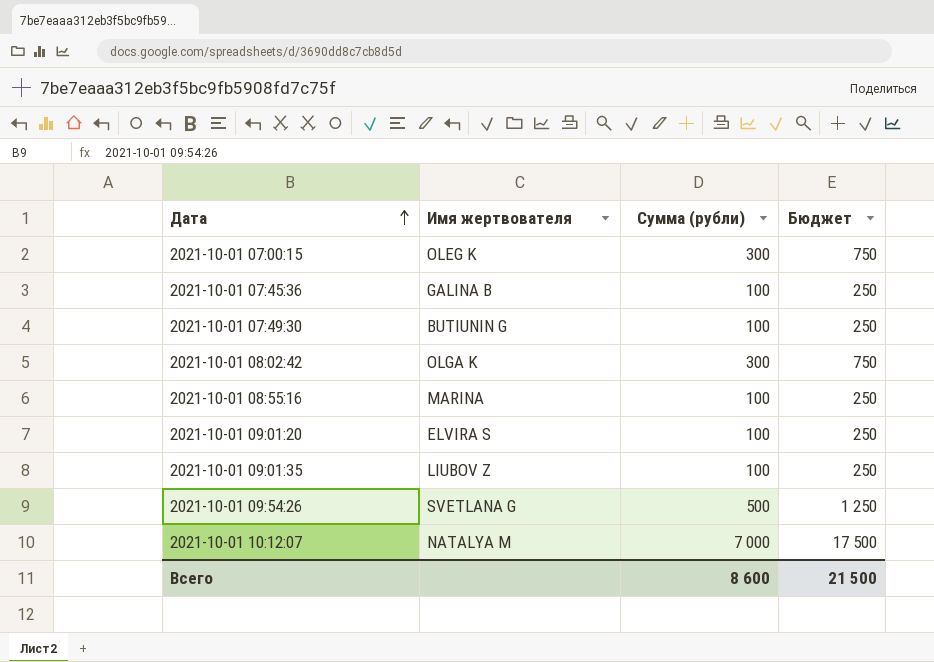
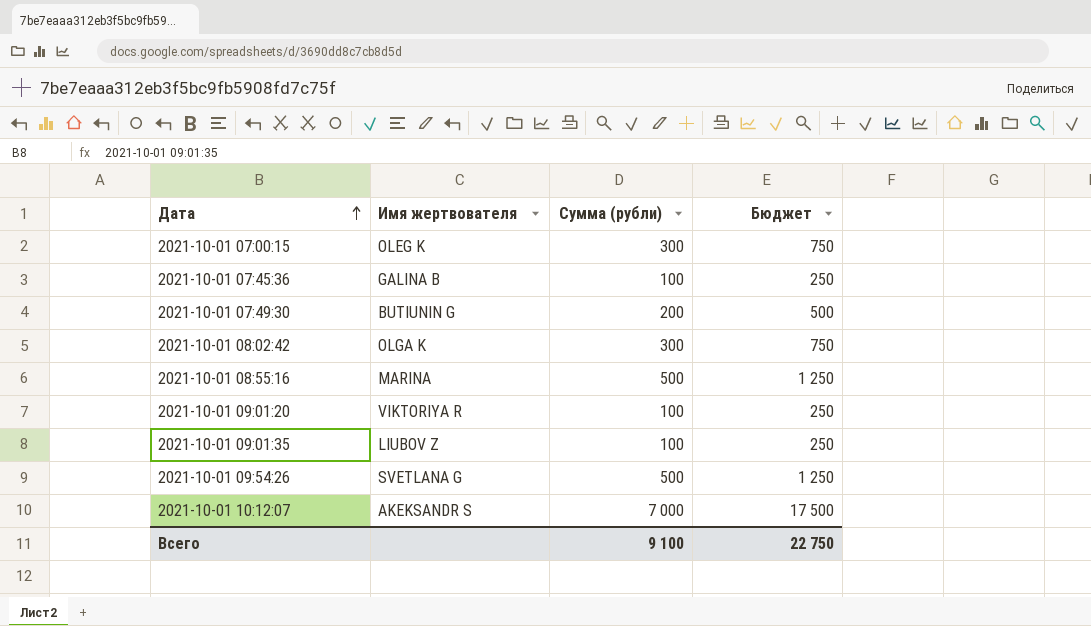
2021-10-01 07:49:30 | Сумма (рубли): 100 -> 200
2021-10-01 07:49:30 | Бюджет: 250 -> 500
2021-10-01 08:55:16 | Сумма (рубли): 100 -> 500
2021-10-01 08:55:16 | Бюджет: 250 -> 1 250
2021-10-01 09:01:20 | Имя жертвователя: ELVIRA S -> VIKTORIYA R
2021-10-01 10:12:07 | Имя жертвователя: NATALYA M -> AKEKSANDR S
Всего | Сумма (рубли): 8 600 -> 9 100
Всего | Бюджет: 21 500 -> 22 750

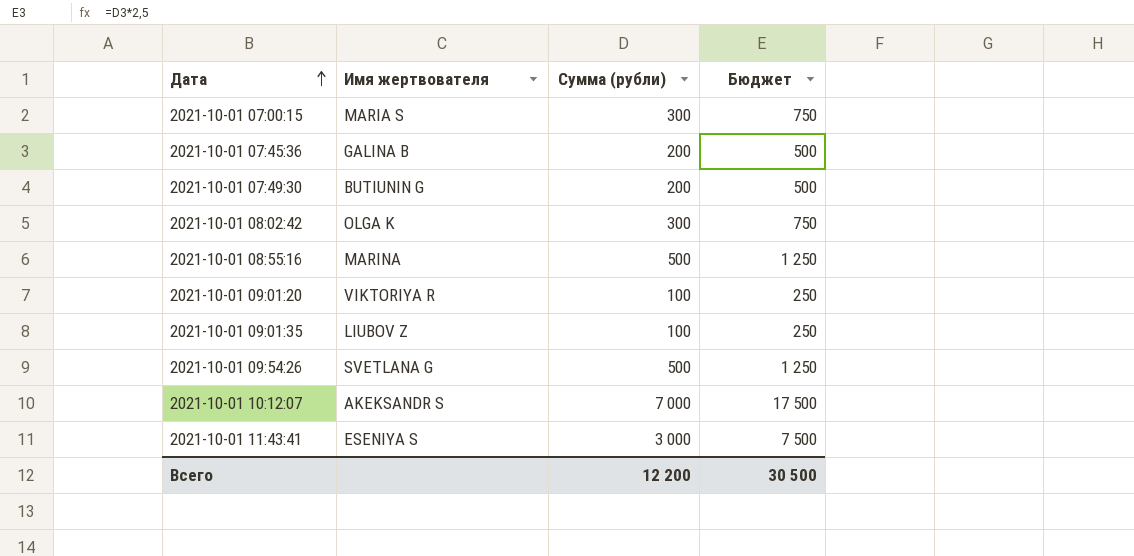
2021-10-01 07:00:15 | Имя жертвователя: OLEG K -> MARIA S
2021-10-01 07:45:36 | Сумма (рубли): 100 -> 200
2021-10-01 07:45:36 | Бюджет: 250 -> 500
row 2021-10-01 11:43:41: none -> ESENIYA S | 3 000 | 7 500
Всего | Сумма (рубли): 9 100 -> 12 200
Всего | Бюджет: 22 750 -> 30 500

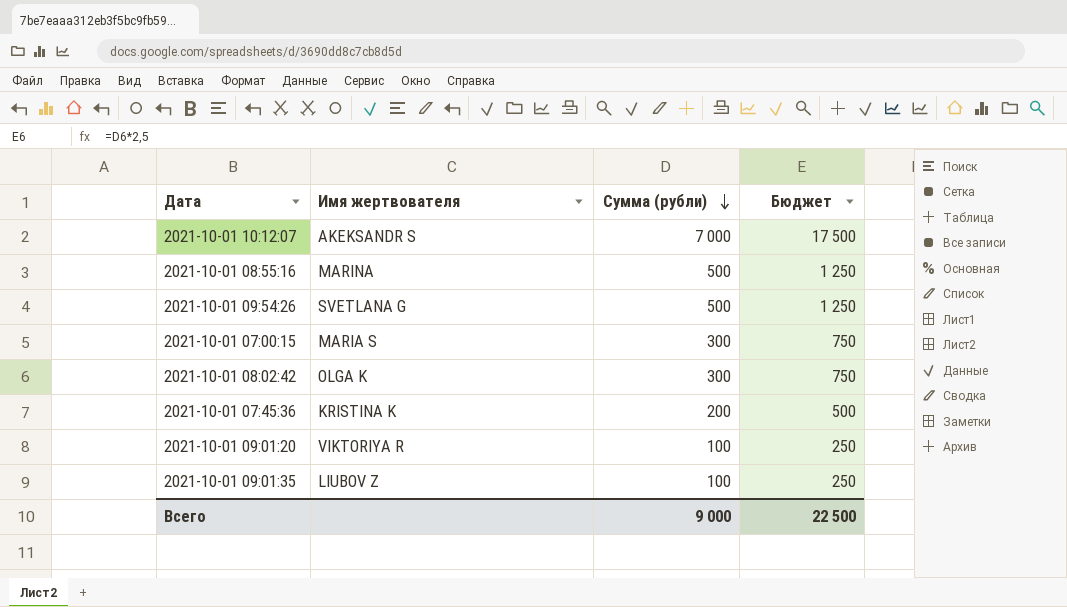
row order: Дата ascending -> Сумма (рубли) descending
row 2021-10-01 07:49:30: BUTIUNIN G | 200 | 500 -> none
row 2021-10-01 11:43:41: ESENIYA S | 3 000 | 7 500 -> none
2021-10-01 07:45:36 | Имя жертвователя: GALINA B -> KRISTINA K
Всего | Сумма (рубли): 12 200 -> 9 000
Всего | Бюджет: 30 500 -> 22 500

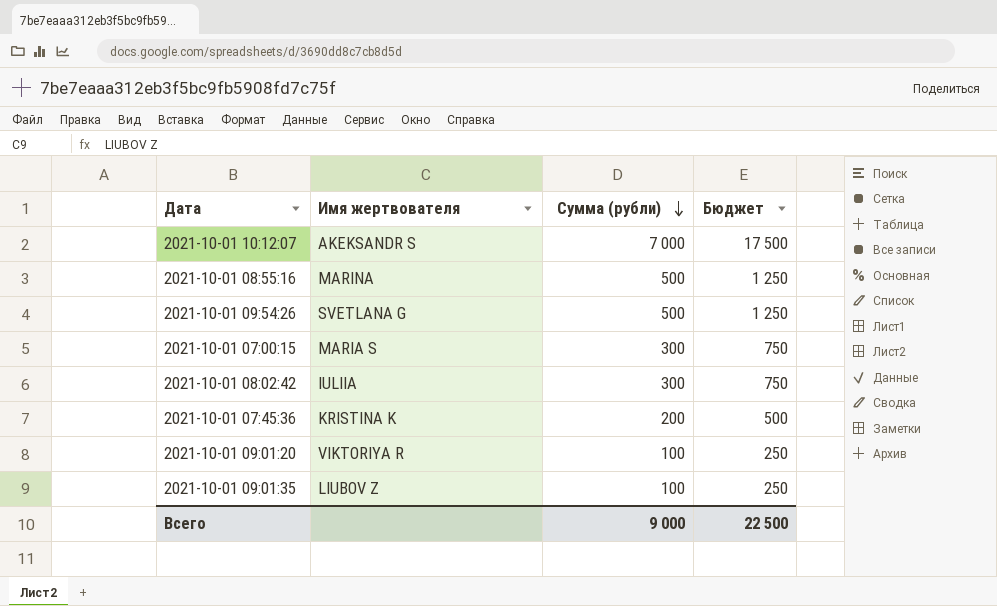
2021-10-01 08:02:42 | Имя жертвователя: OLGA K -> IULIIA

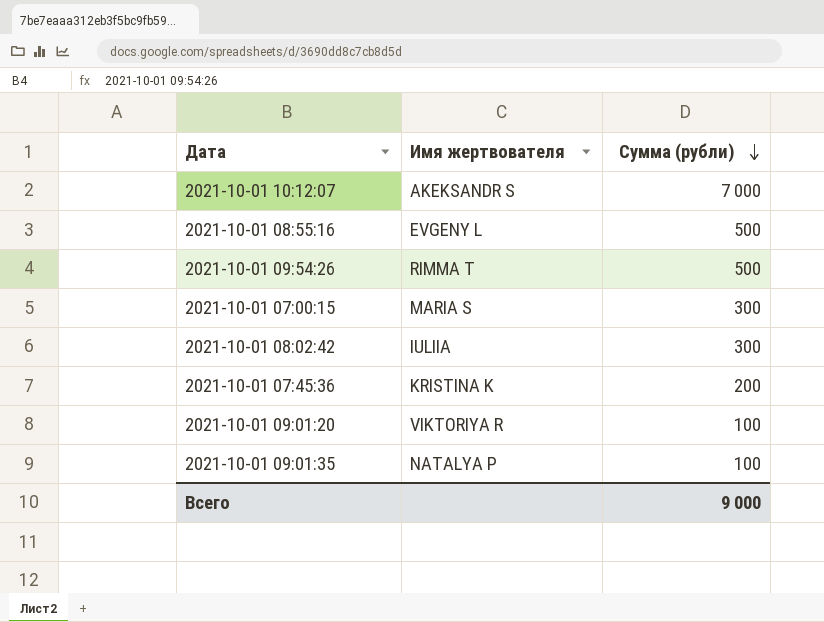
column Бюджет | formula: [Сумма (рубли)] * 2,5 -> none
2021-10-01 08:55:16 | Имя жертвователя: MARINA -> EVGENY L
2021-10-01 09:54:26 | Имя жертвователя: SVETLANA G -> RIMMA T
2021-10-01 09:01:35 | Имя жертвователя: LIUBOV Z -> NATALYA P

